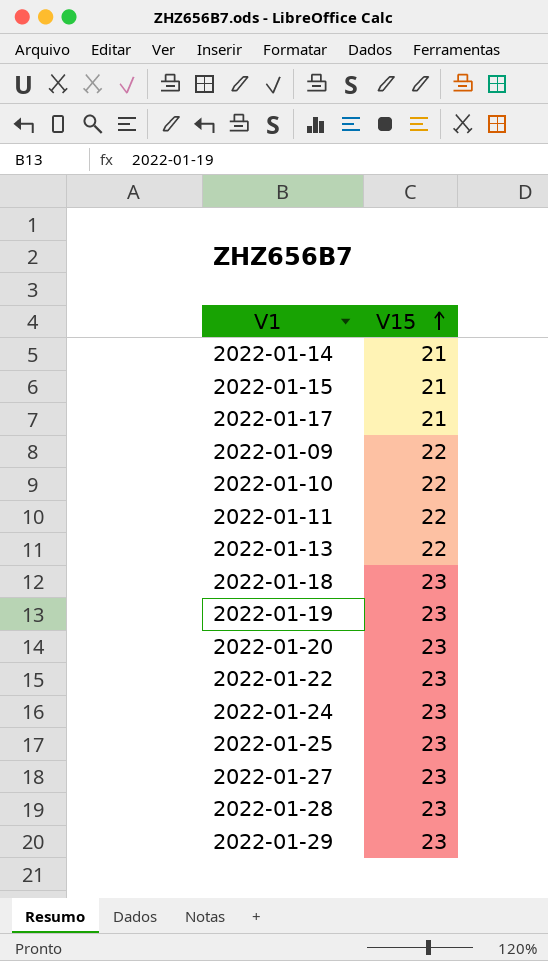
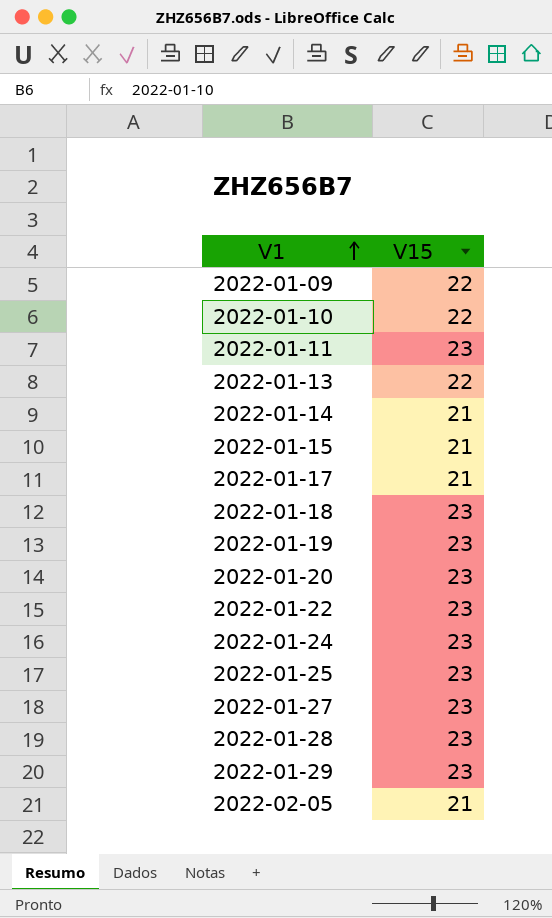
row order: V15 ascending -> V1 ascending
2022-01-11 | V15: 22 -> 23
row 2022-02-05: none -> 21

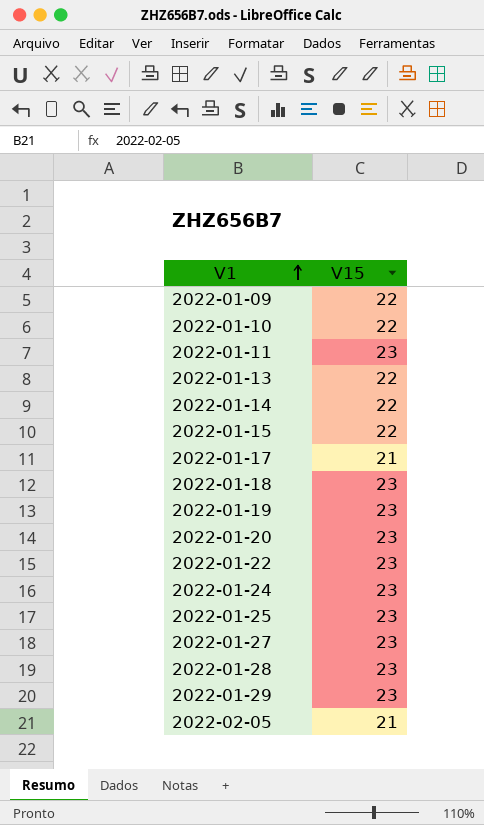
2022-01-14 | V15: 21 -> 22
2022-01-15 | V15: 21 -> 22

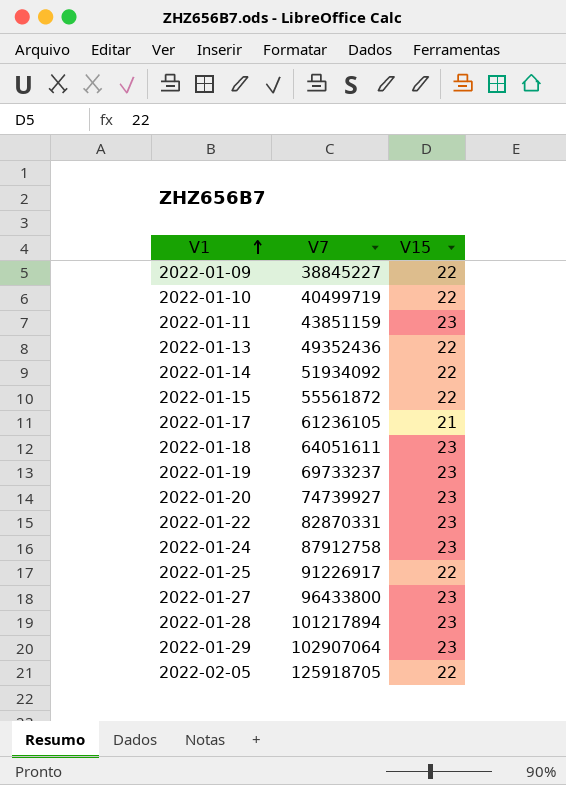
column V7 | position: none -> 2
2022-01-25 | V15: 23 -> 22
2022-02-05 | V15: 21 -> 22

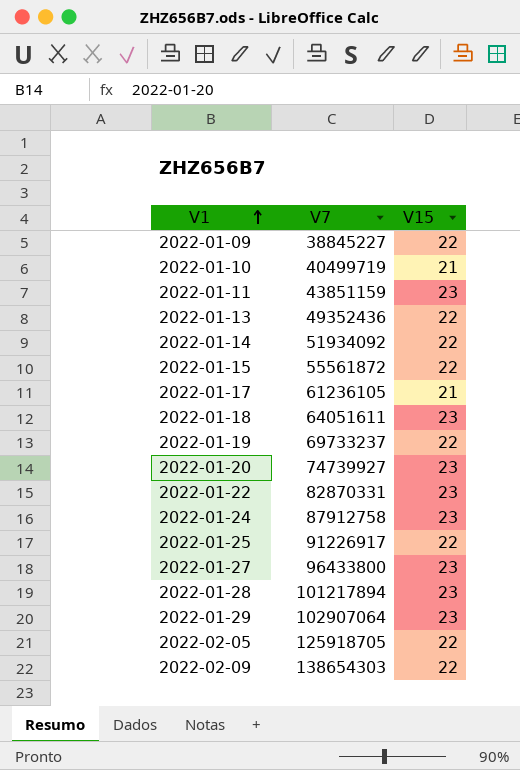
2022-01-10 | V15: 22 -> 21
2022-01-19 | V15: 23 -> 22
row 2022-02-09: none -> 138654303 | 22

